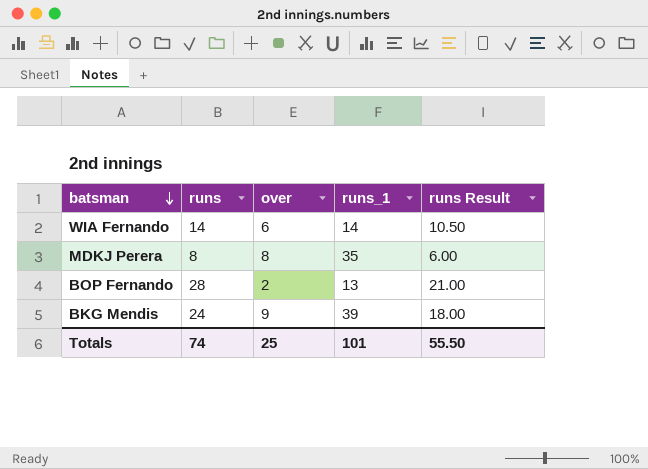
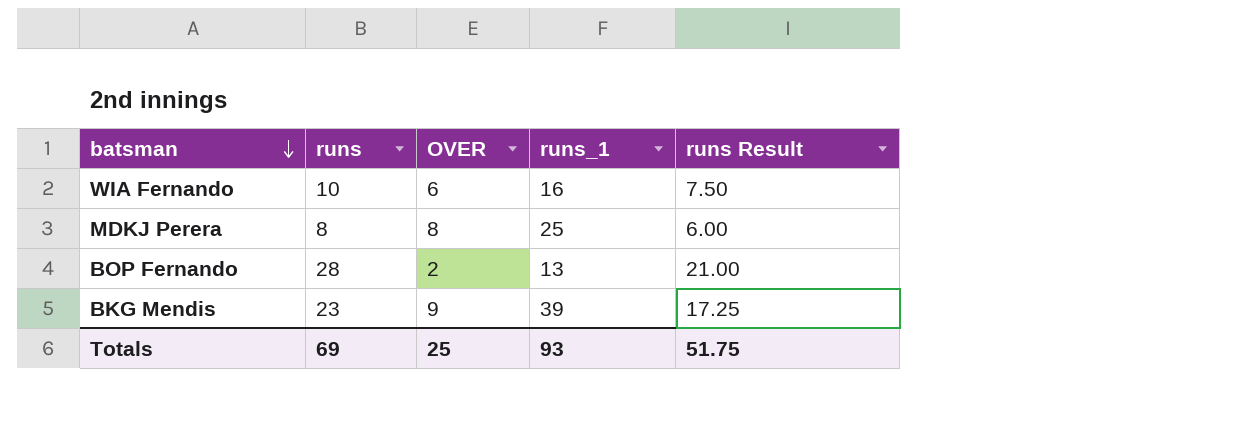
column name: over -> OVER
WIA Fernando | runs: 14 -> 10
WIA Fernando | runs_1: 14 -> 16
WIA Fernando | runs Result: 10.50 -> 7.50
MDKJ Perera | runs_1: 35 -> 25
BKG Mendis | runs: 24 -> 23
BKG Mendis | runs Result: 18.00 -> 17.25
Totals | runs: 74 -> 69
Totals | runs_1: 101 -> 93
Totals | runs Result: 55.50 -> 51.75

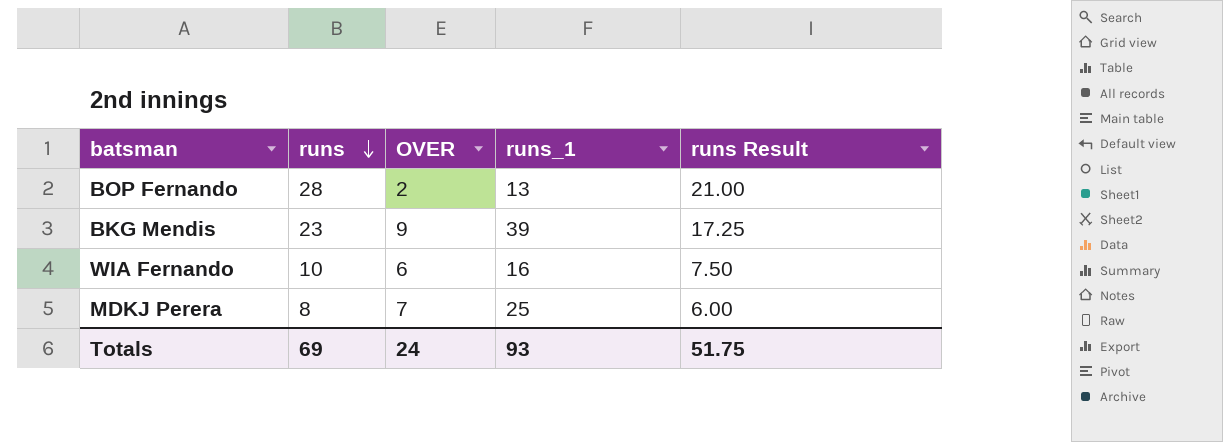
row order: batsman descending -> runs descending
MDKJ Perera | OVER: 8 -> 7
Totals | OVER: 25 -> 24

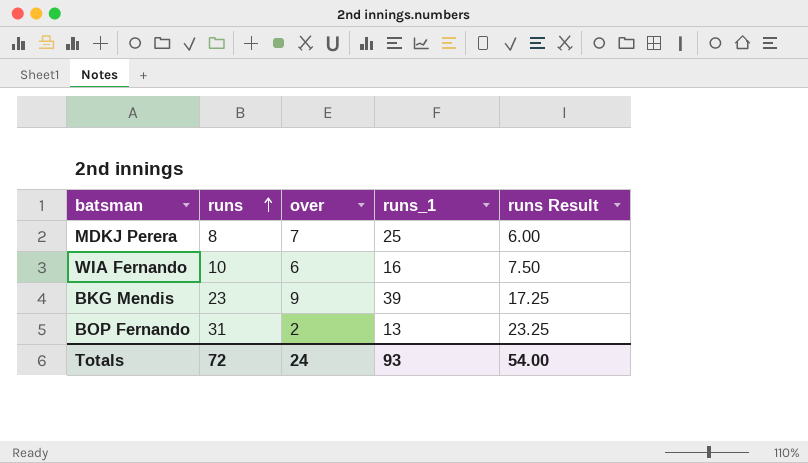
row order: runs descending -> runs ascending
column name: OVER -> over
BOP Fernando | runs: 28 -> 31
BOP Fernando | runs Result: 21.00 -> 23.25
Totals | runs: 69 -> 72
Totals | runs Result: 51.75 -> 54.00

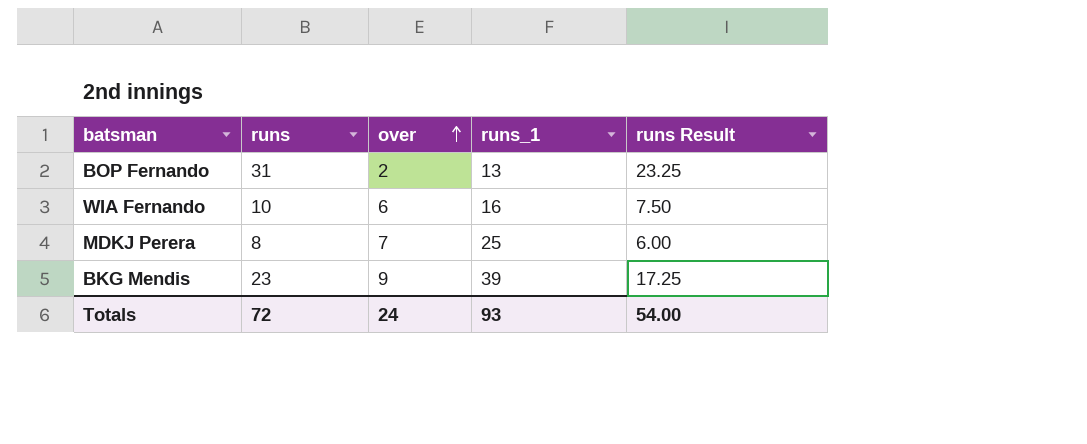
row order: runs ascending -> over ascending

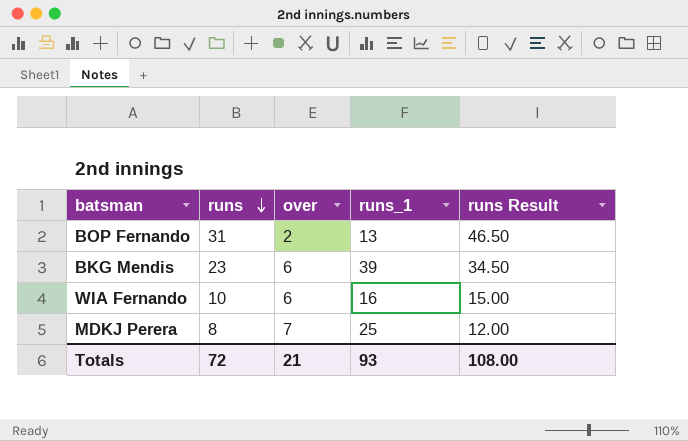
row order: over ascending -> runs descending
column runs Result | formula: [runs] * 0.75 -> [runs] * 1.5
BKG Mendis | over: 9 -> 6
Totals | over: 24 -> 21
Totals | runs Result: 54.00 -> 108.00

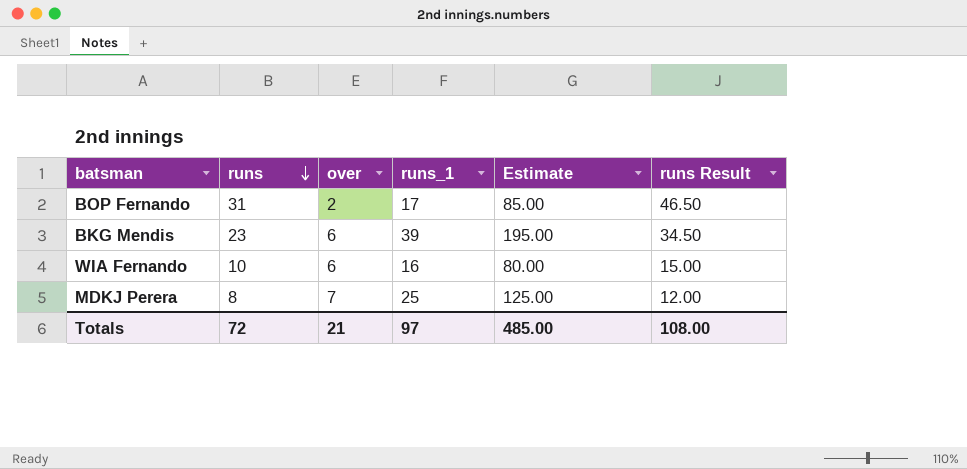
column Estimate | formula: none -> [runs_1] * 5
BOP Fernando | runs_1: 13 -> 17
Totals | runs_1: 93 -> 97

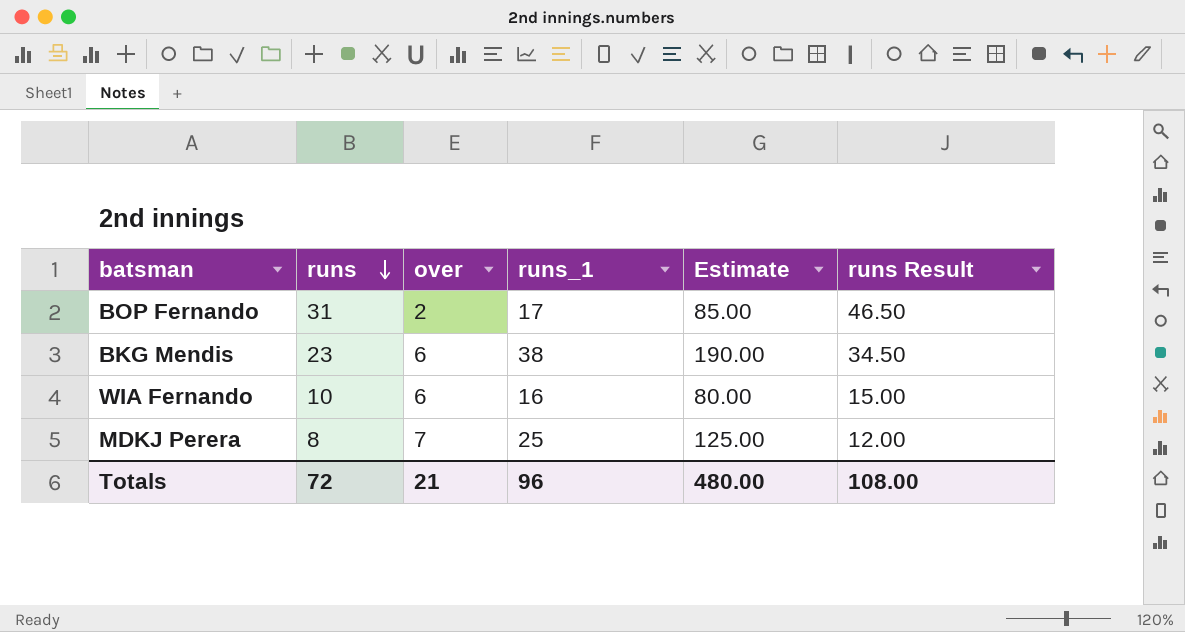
BKG Mendis | runs_1: 39 -> 38
BKG Mendis | Estimate: 195.00 -> 190.00
Totals | runs_1: 97 -> 96
Totals | Estimate: 485.00 -> 480.00

